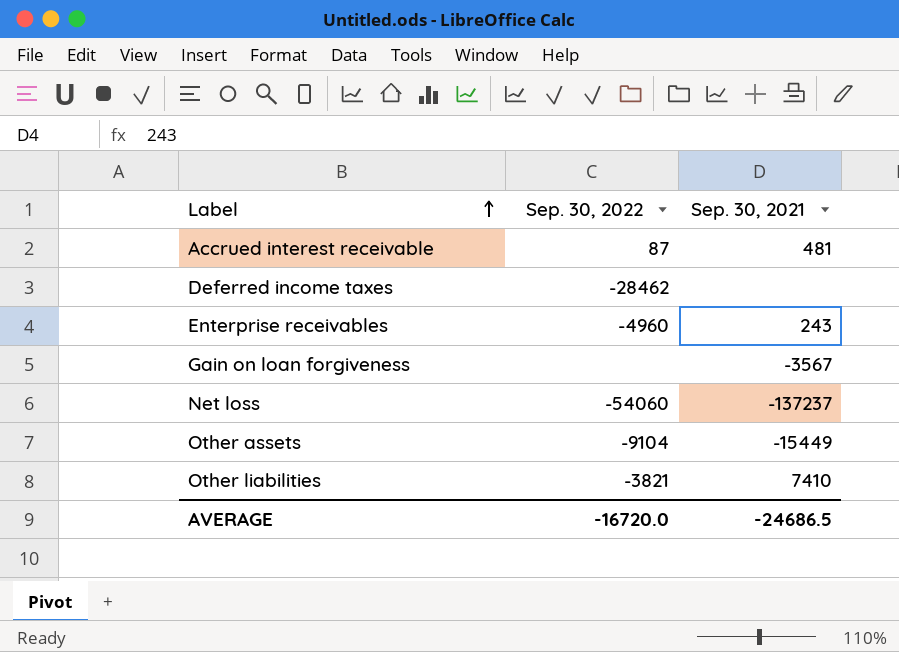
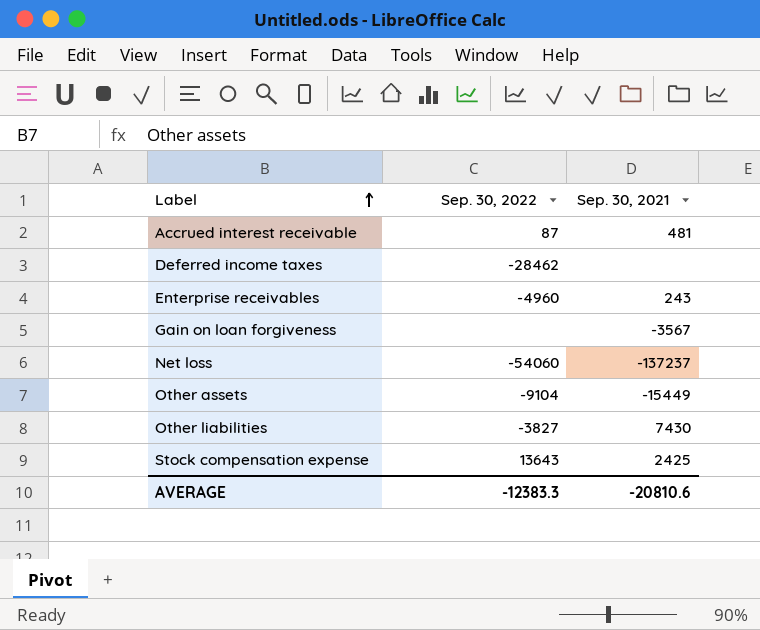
Other liabilities | Sep. 30, 2022: -3821 -> -3827
Other liabilities | Sep. 30, 2021: 7410 -> 7430
row Stock compensation expense: none -> 13643 | 2425
AVERAGE | Sep. 30, 2022: -16720.0 -> -12383.3
AVERAGE | Sep. 30, 2021: -24686.5 -> -20810.6

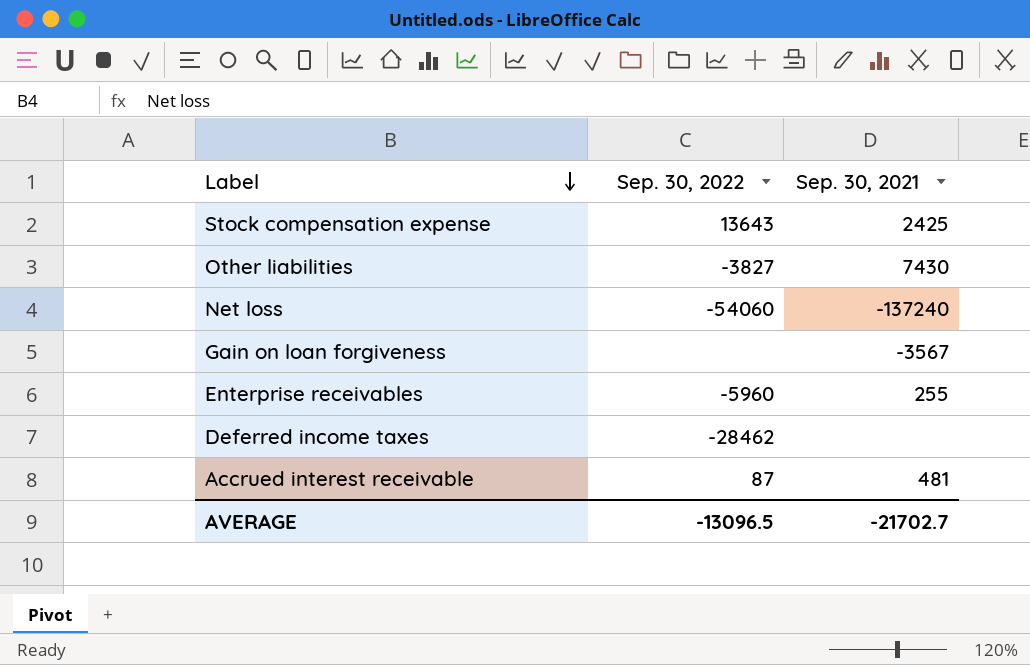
row order: Label ascending -> Label descending
row Other assets: -9104 | -15449 -> none
Net loss | Sep. 30, 2021: -137237 -> -137240
Enterprise receivables | Sep. 30, 2022: -4960 -> -5960
Enterprise receivables | Sep. 30, 2021: 243 -> 255
AVERAGE | Sep. 30, 2022: -12383.3 -> -13096.5
AVERAGE | Sep. 30, 2021: -20810.6 -> -21702.7

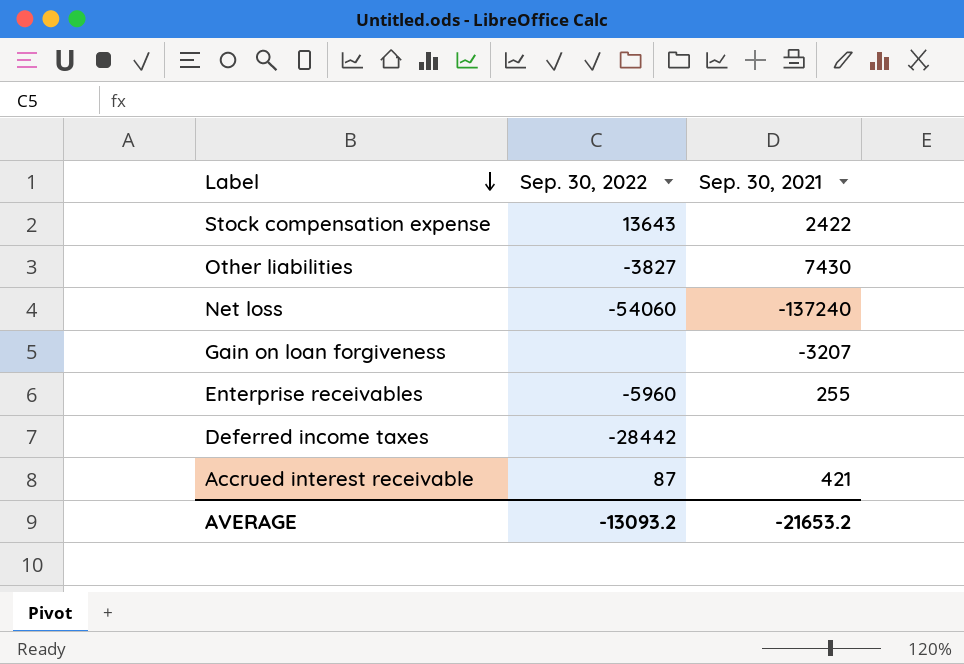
Stock compensation expense | Sep. 30, 2021: 2425 -> 2422
Gain on loan forgiveness | Sep. 30, 2021: -3567 -> -3207
Deferred income taxes | Sep. 30, 2022: -28462 -> -28442
Accrued interest receivable | Sep. 30, 2021: 481 -> 421
AVERAGE | Sep. 30, 2022: -13096.5 -> -13093.2
AVERAGE | Sep. 30, 2021: -21702.7 -> -21653.2

